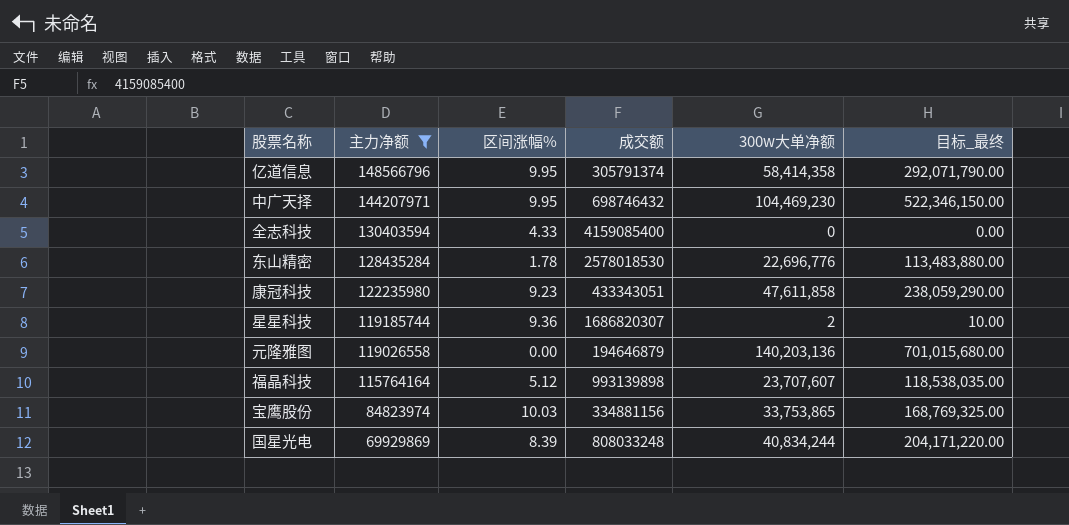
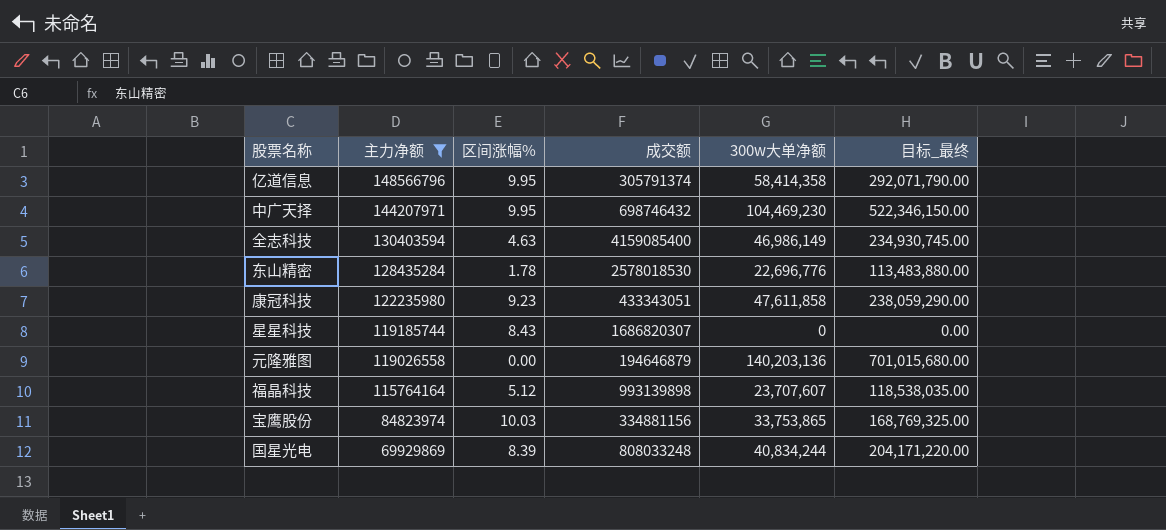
全志科技 | 区间涨幅%: 4.33 -> 4.63
全志科技 | 300w大单净额: 0 -> 46,986,149
全志科技 | 目标_最终: 0.00 -> 234,930,745.00
星星科技 | 区间涨幅%: 9.36 -> 8.43
星星科技 | 300w大单净额: 2 -> 0
星星科技 | 目标_最终: 10.00 -> 0.00

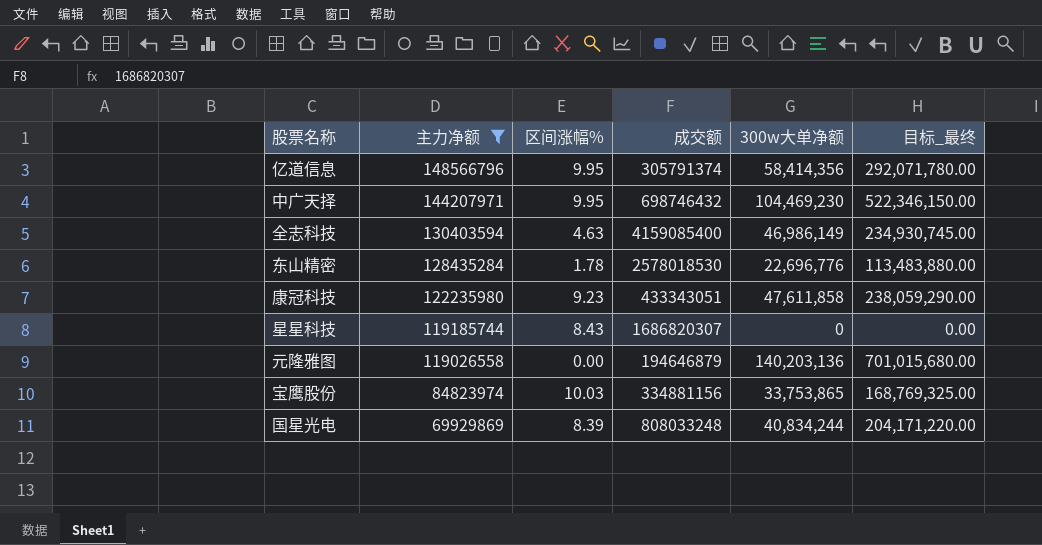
row 福晶科技: 115764164 | 5.12 | 993139898 | 23,707,607 | 118,538,035.00 -> none
亿道信息 | 300w大单净额: 58,414,358 -> 58,414,356
亿道信息 | 目标_最终: 292,071,790.00 -> 292,071,780.00

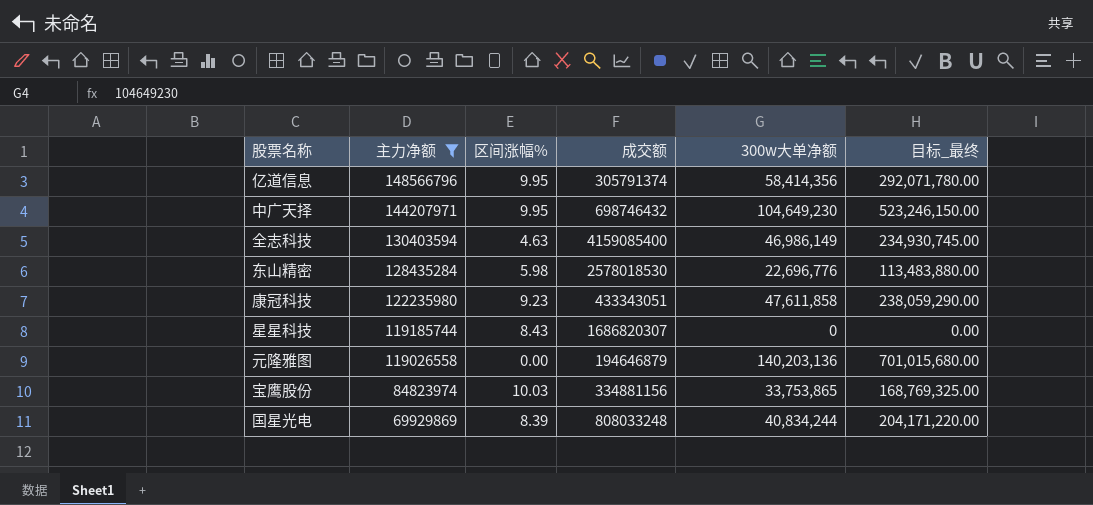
中广天择 | 300w大单净额: 104,469,230 -> 104,649,230
中广天择 | 目标_最终: 522,346,150.00 -> 523,246,150.00
东山精密 | 区间涨幅%: 1.78 -> 5.98

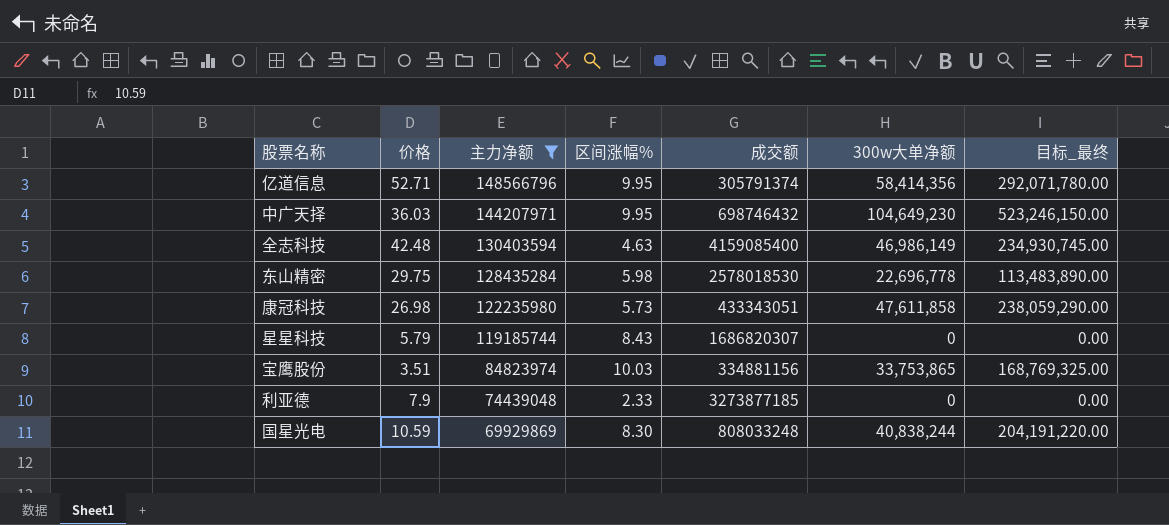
column 价格 | position: none -> 2
row 元隆雅图: 119026558 | 0.00 | 194646879 | 140,203,136 | 701,015,680.00 -> none
东山精密 | 300w大单净额: 22,696,776 -> 22,696,778
东山精密 | 目标_最终: 113,483,880.00 -> 113,483,890.00
康冠科技 | 区间涨幅%: 9.23 -> 5.73
row 利亚德: none -> 7.9 | 74439048 | 2.33 | 3273877185 | 0 | 0.00
国星光电 | 区间涨幅%: 8.39 -> 8.30
国星光电 | 300w大单净额: 40,834,244 -> 40,838,244
国星光电 | 目标_最终: 204,171,220.00 -> 204,191,220.00

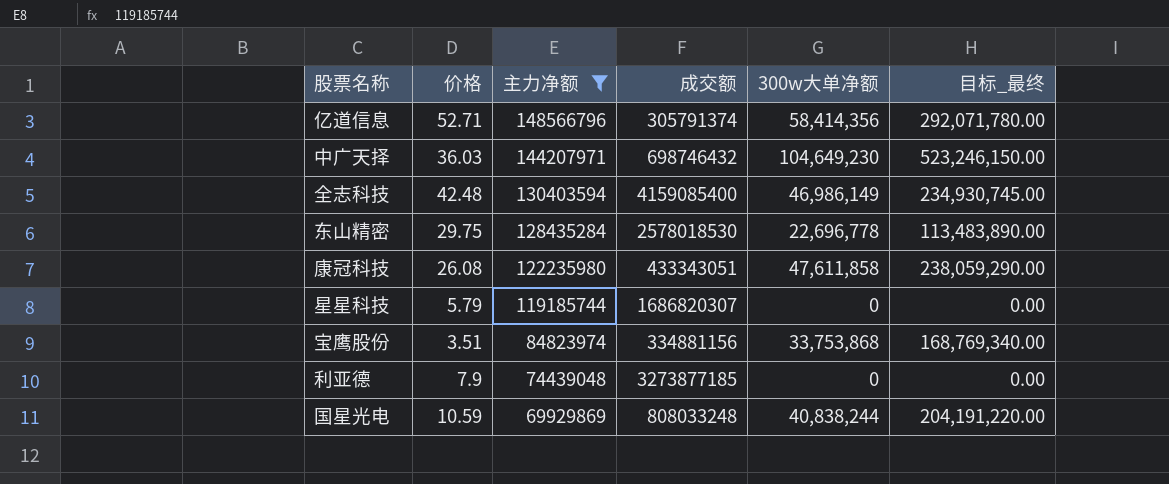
column 区间涨幅% | position: 4 -> none
康冠科技 | 价格: 26.98 -> 26.08
宝鹰股份 | 300w大单净额: 33,753,865 -> 33,753,868
宝鹰股份 | 目标_最终: 168,769,325.00 -> 168,769,340.00

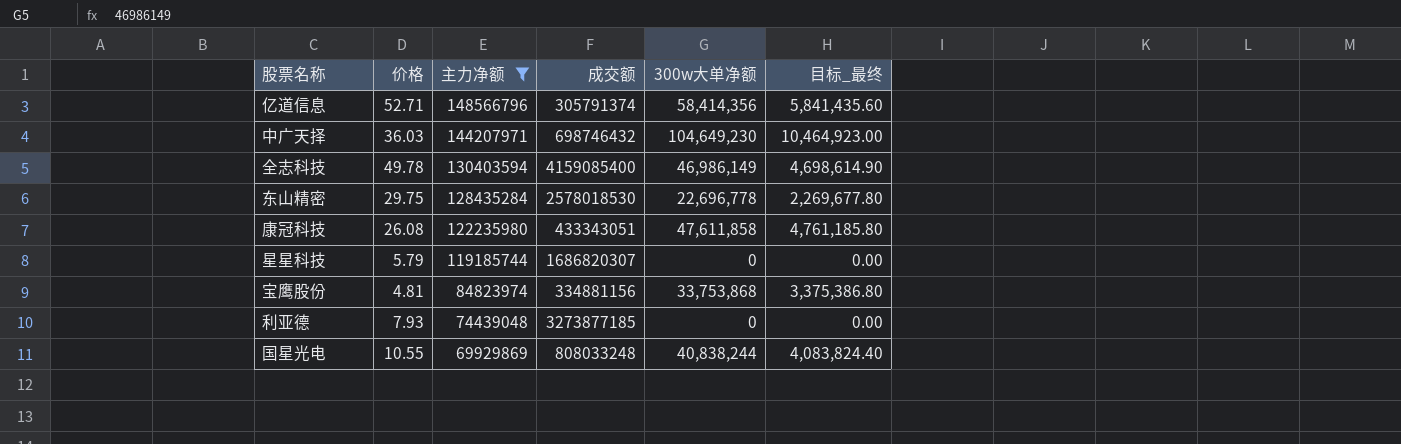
column 目标_最终 | formula: [300w大单净额] * 5 -> [300w大单净额] * 0.1
全志科技 | 价格: 42.48 -> 49.78
宝鹰股份 | 价格: 3.51 -> 4.81
利亚德 | 价格: 7.9 -> 7.93
国星光电 | 价格: 10.59 -> 10.55

